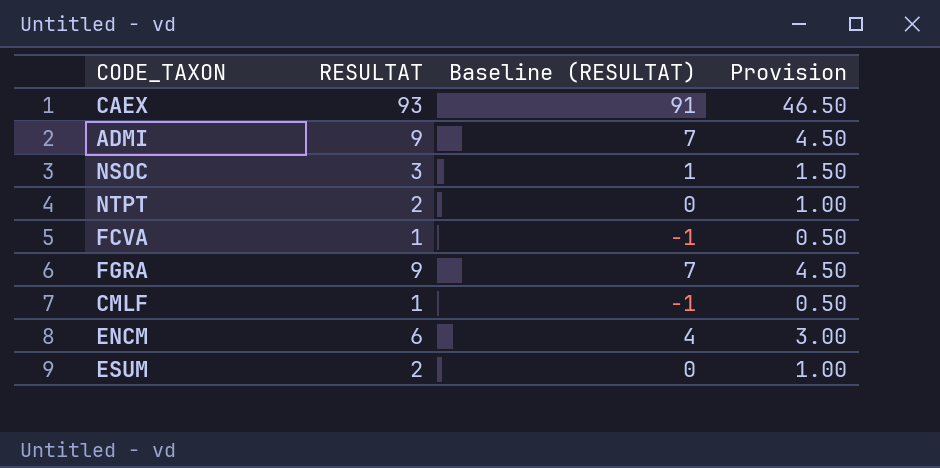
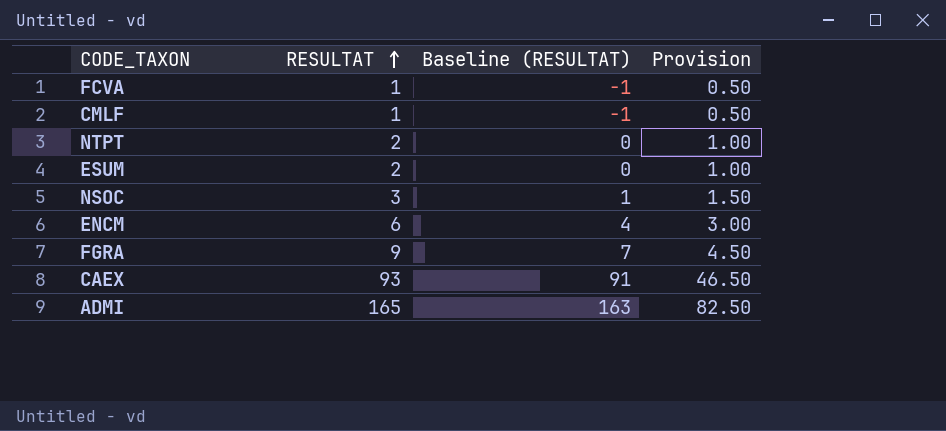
row order: none -> RESULTAT ascending
ADMI | RESULTAT: 9 -> 165
ADMI | Baseline (RESULTAT): 7 -> 163
ADMI | Provision: 4.50 -> 82.50

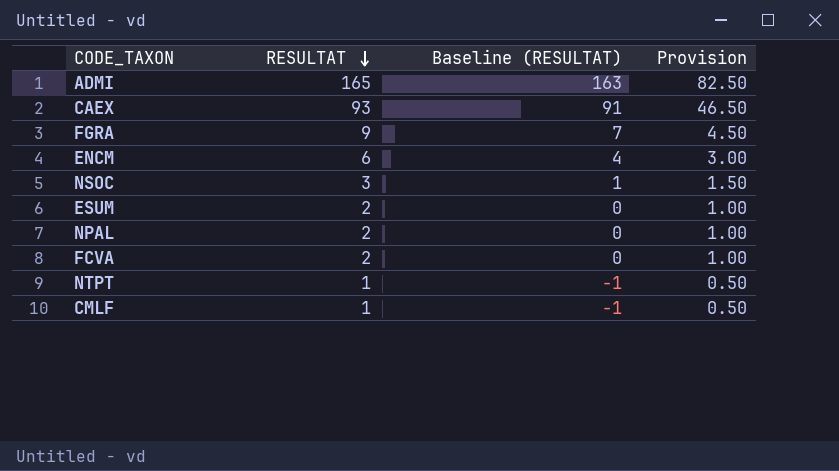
row order: RESULTAT ascending -> RESULTAT descending
row NPAL: none -> 2 | 0 | 1.00
FCVA | RESULTAT: 1 -> 2
FCVA | Baseline (RESULTAT): -1 -> 0
FCVA | Provision: 0.50 -> 1.00
NTPT | RESULTAT: 2 -> 1
NTPT | Baseline (RESULTAT): 0 -> -1
NTPT | Provision: 1.00 -> 0.50

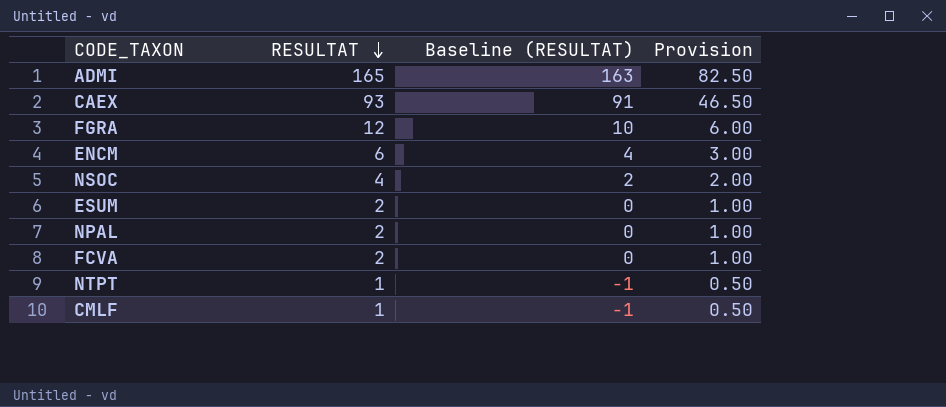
FGRA | RESULTAT: 9 -> 12
FGRA | Baseline (RESULTAT): 7 -> 10
FGRA | Provision: 4.50 -> 6.00
NSOC | RESULTAT: 3 -> 4
NSOC | Baseline (RESULTAT): 1 -> 2
NSOC | Provision: 1.50 -> 2.00

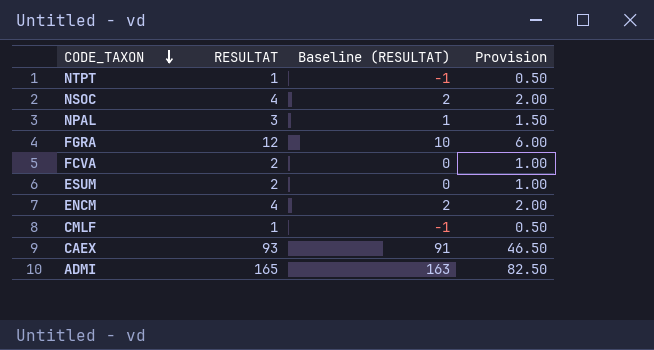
row order: RESULTAT descending -> CODE_TAXON descending
NPAL | RESULTAT: 2 -> 3
NPAL | Baseline (RESULTAT): 0 -> 1
NPAL | Provision: 1.00 -> 1.50
ENCM | RESULTAT: 6 -> 4
ENCM | Baseline (RESULTAT): 4 -> 2
ENCM | Provision: 3.00 -> 2.00

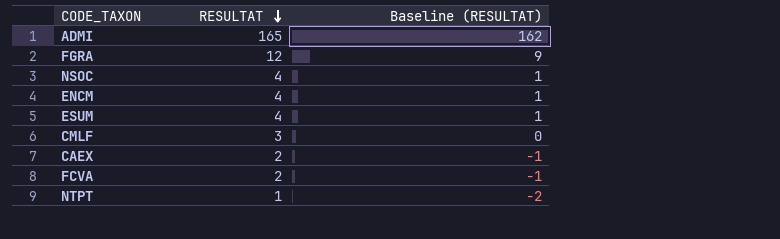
row order: CODE_TAXON descending -> RESULTAT descending
column Provision | formula: [RESULTAT] * 0.5 -> none
column Baseline (RESULTAT) | formula: [RESULTAT] - 2 -> [RESULTAT] - 3
row NPAL: 3 | 1 | 1.50 -> none
ESUM | RESULTAT: 2 -> 4
CMLF | RESULTAT: 1 -> 3
CAEX | RESULTAT: 93 -> 2

